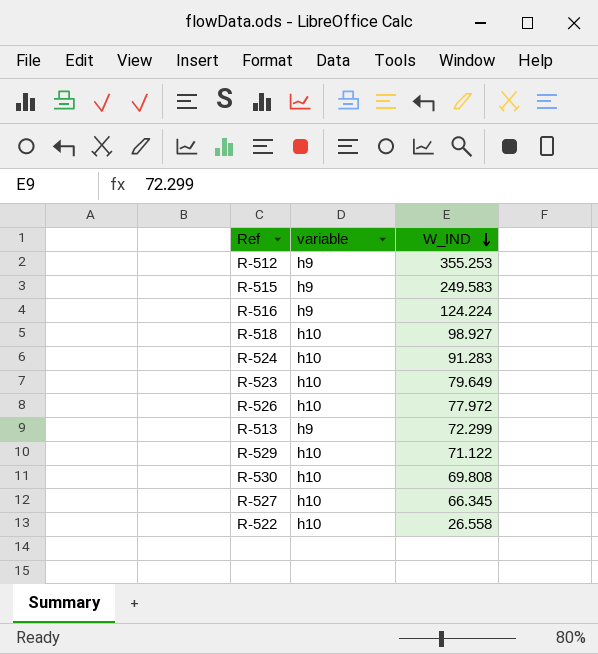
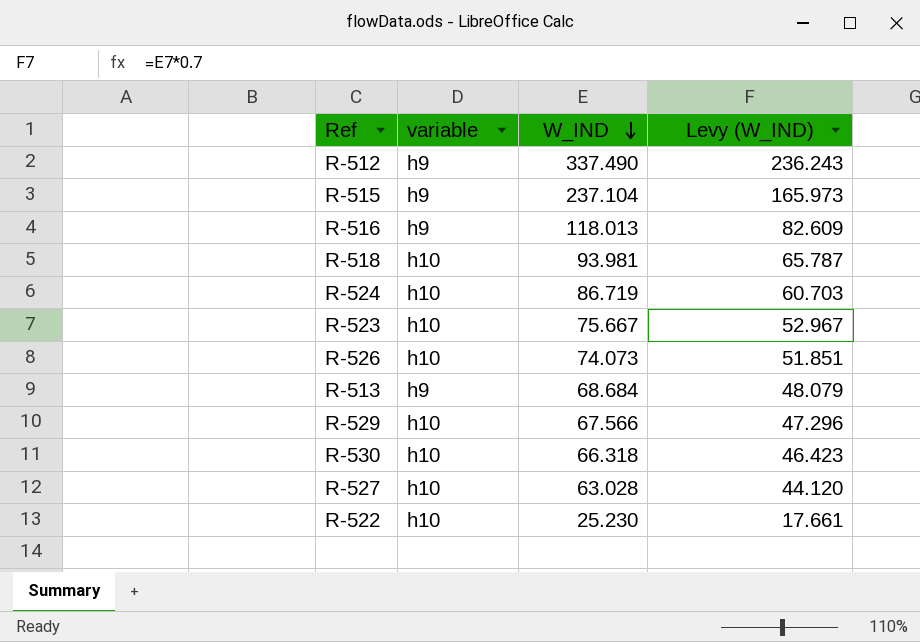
column Levy (W_IND) | formula: none -> [W_IND] * 0.7
R-512 | W_IND: 355.253 -> 337.490
R-515 | W_IND: 249.583 -> 237.104
R-516 | W_IND: 124.224 -> 118.013
R-518 | W_IND: 98.927 -> 93.981
R-524 | W_IND: 91.283 -> 86.719
R-523 | W_IND: 79.649 -> 75.667
R-526 | W_IND: 77.972 -> 74.073
R-513 | W_IND: 72.299 -> 68.684
R-529 | W_IND: 71.122 -> 67.566
R-530 | W_IND: 69.808 -> 66.318
R-527 | W_IND: 66.345 -> 63.028
R-522 | W_IND: 26.558 -> 25.230

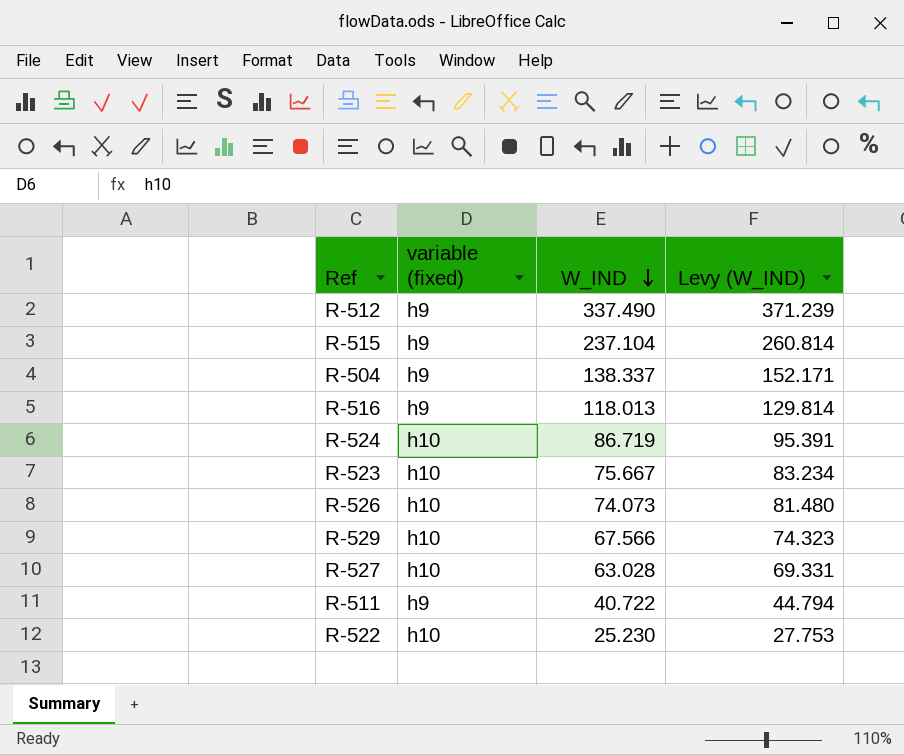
column name: variable -> variable (fixed)
column Levy (W_IND) | formula: [W_IND] * 0.7 -> [W_IND] * 1.1
row R-518: h10 | 93.981 | 65.787 -> none
row R-513: h9 | 68.684 | 48.079 -> none
row R-530: h10 | 66.318 | 46.423 -> none
row R-504: none -> h9 | 138.337 | 152.171
row R-511: none -> h9 | 40.722 | 44.794

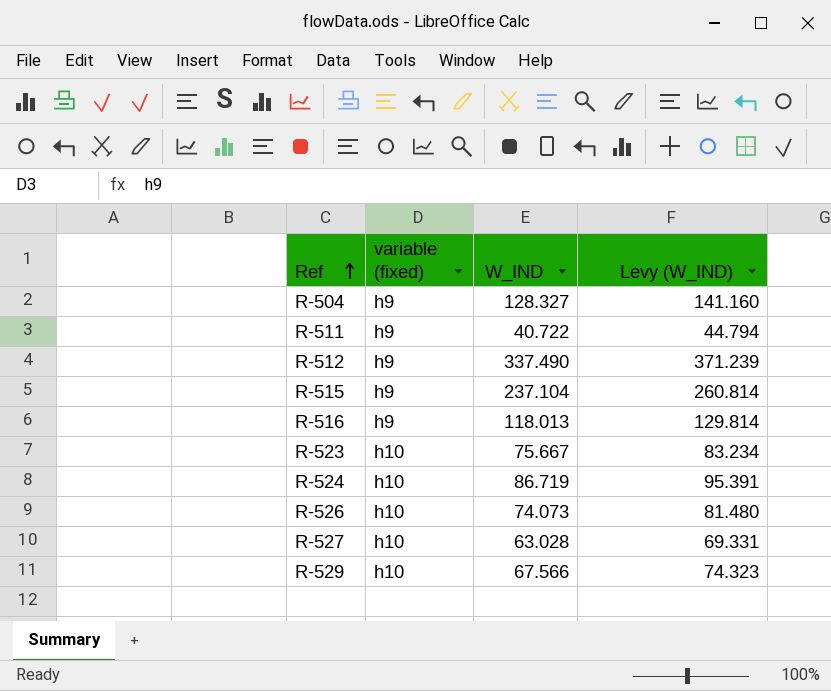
row order: W_IND descending -> Ref ascending
row R-522: h10 | 25.230 | 27.753 -> none
R-504 | W_IND: 138.337 -> 128.327
R-504 | Levy (W_IND): 152.171 -> 141.160

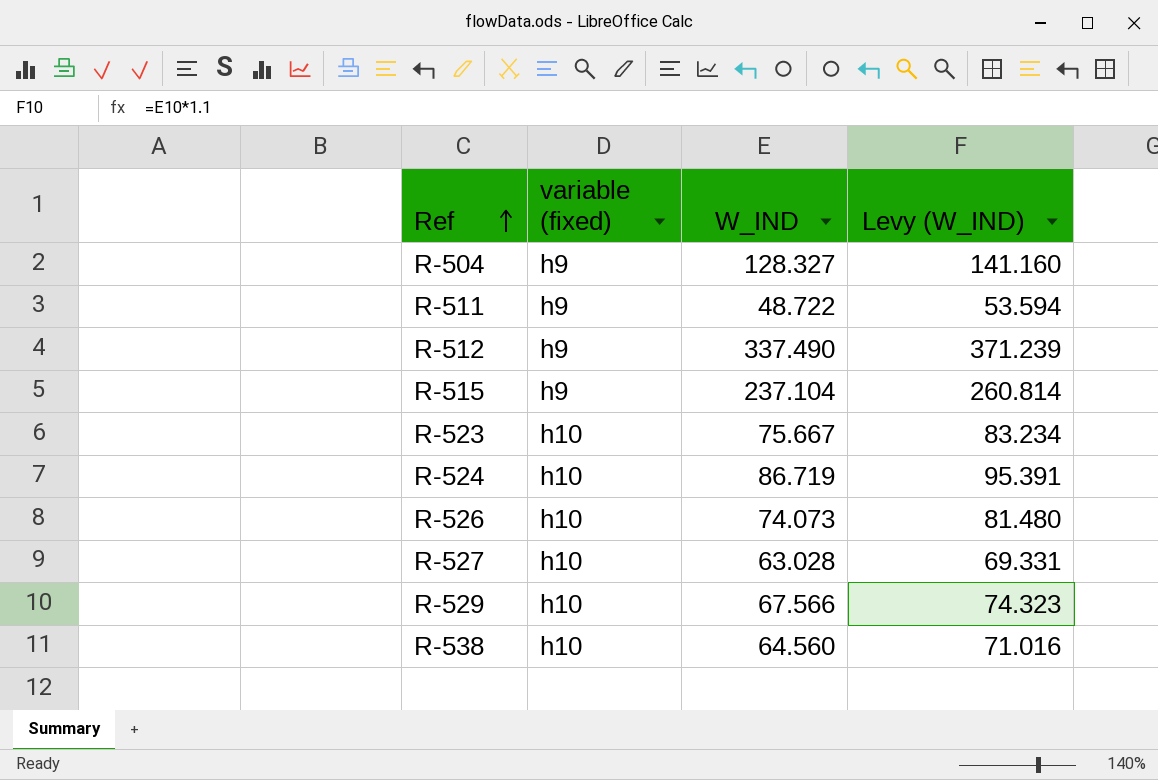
row R-516: h9 | 118.013 | 129.814 -> none
R-511 | W_IND: 40.722 -> 48.722
R-511 | Levy (W_IND): 44.794 -> 53.594
row R-538: none -> h10 | 64.560 | 71.016

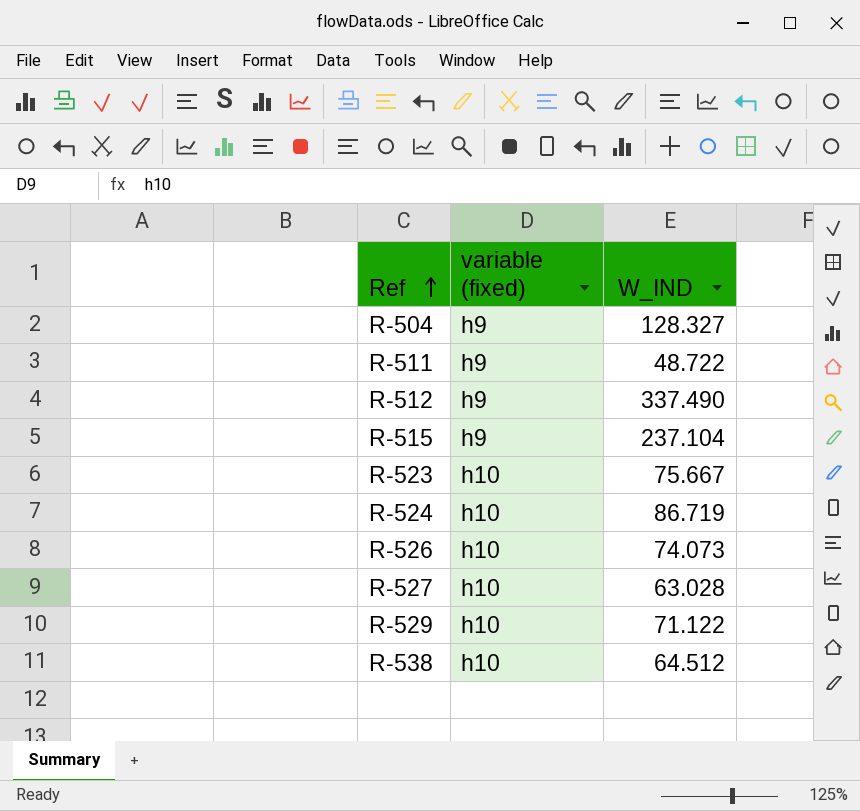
column Levy (W_IND) | formula: [W_IND] * 1.1 -> none
R-529 | W_IND: 67.566 -> 71.122
R-538 | W_IND: 64.560 -> 64.512

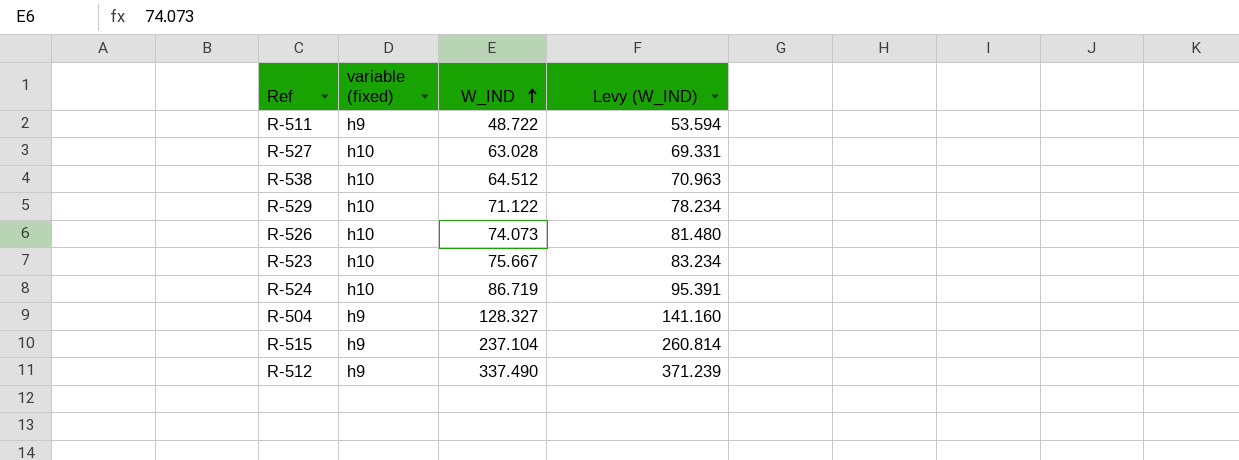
row order: Ref ascending -> W_IND ascending
column Levy (W_IND) | formula: none -> [W_IND] * 1.1

